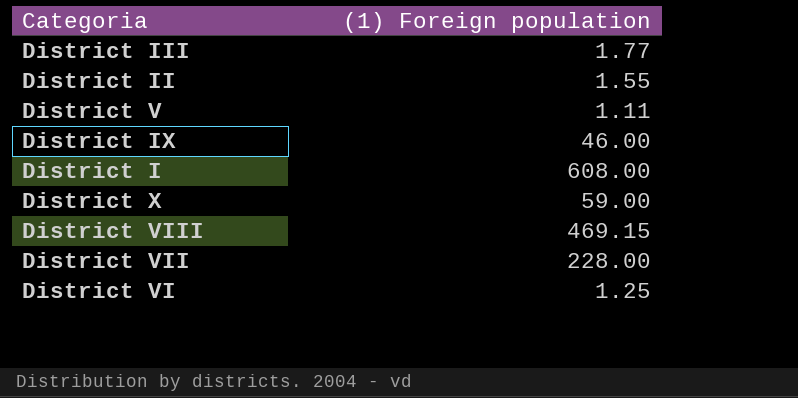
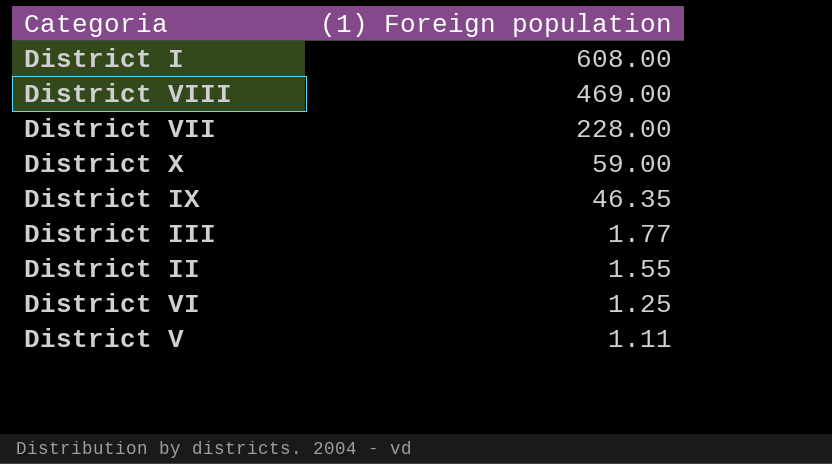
row order: none -> (1) Foreign population descending
District VIII | (1) Foreign population: 469.15 -> 469.00
District IX | (1) Foreign population: 46.00 -> 46.35

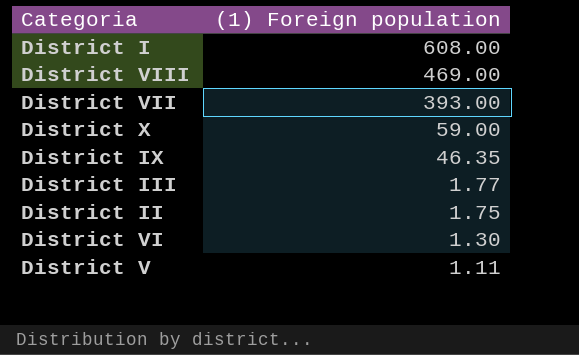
District VII | (1) Foreign population: 228.00 -> 393.00
District II | (1) Foreign population: 1.55 -> 1.75
District VI | (1) Foreign population: 1.25 -> 1.30

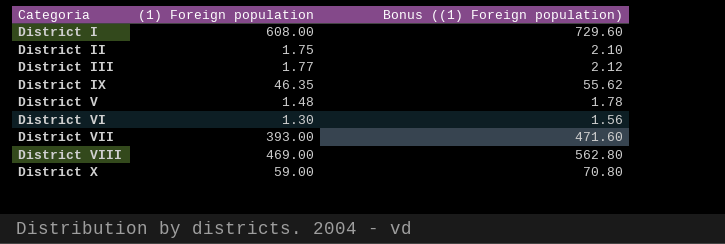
row order: (1) Foreign population descending -> Categoria ascending
column Bonus ((1) Foreign population) | formula: none -> [(1) Foreign population] * 1.2
District V | (1) Foreign population: 1.11 -> 1.48

